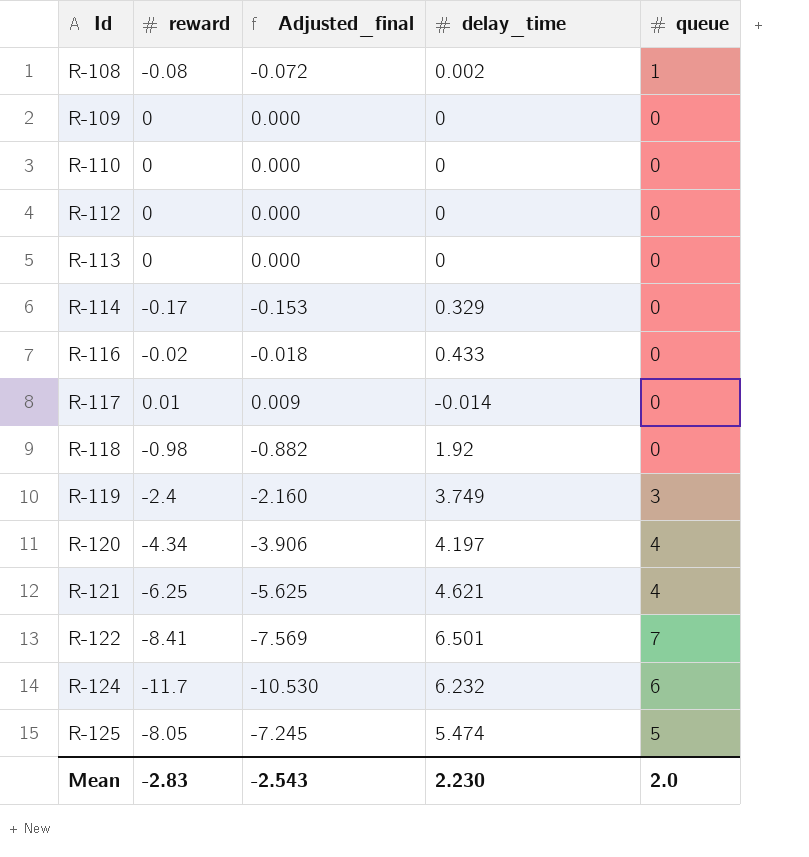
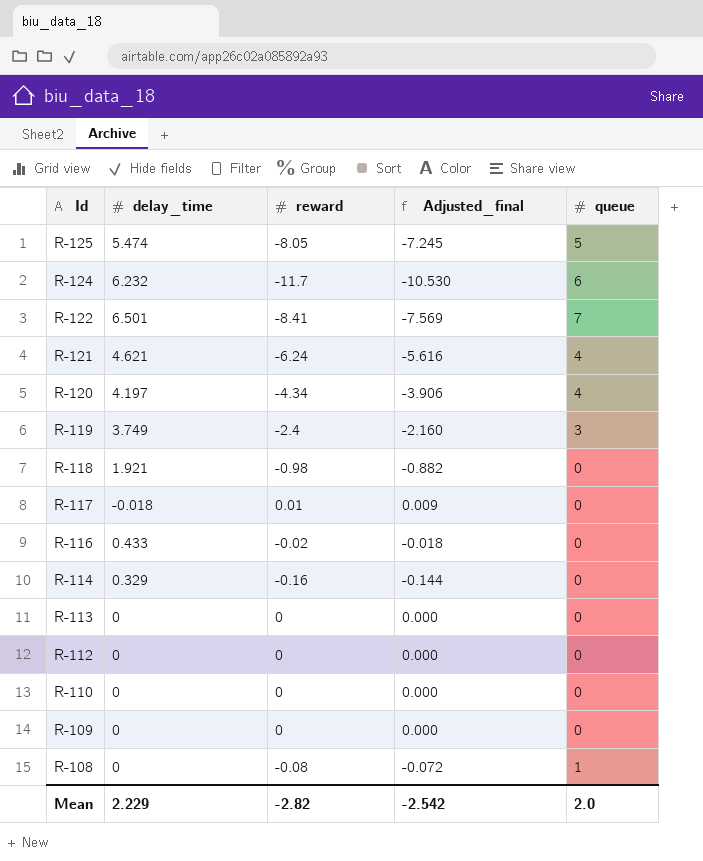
row order: Id ascending -> Id descending
column delay_time | position: 4 -> 2
R-121 | reward: -6.25 -> -6.24
R-121 | Adjusted_final: -5.625 -> -5.616
R-118 | delay_time: 1.92 -> 1.921
R-117 | delay_time: -0.014 -> -0.018
R-114 | reward: -0.17 -> -0.16
R-114 | Adjusted_final: -0.153 -> -0.144
R-108 | delay_time: 0.002 -> 0
Mean | delay_time: 2.230 -> 2.229
Mean | reward: -2.83 -> -2.82
Mean | Adjusted_final: -2.543 -> -2.542

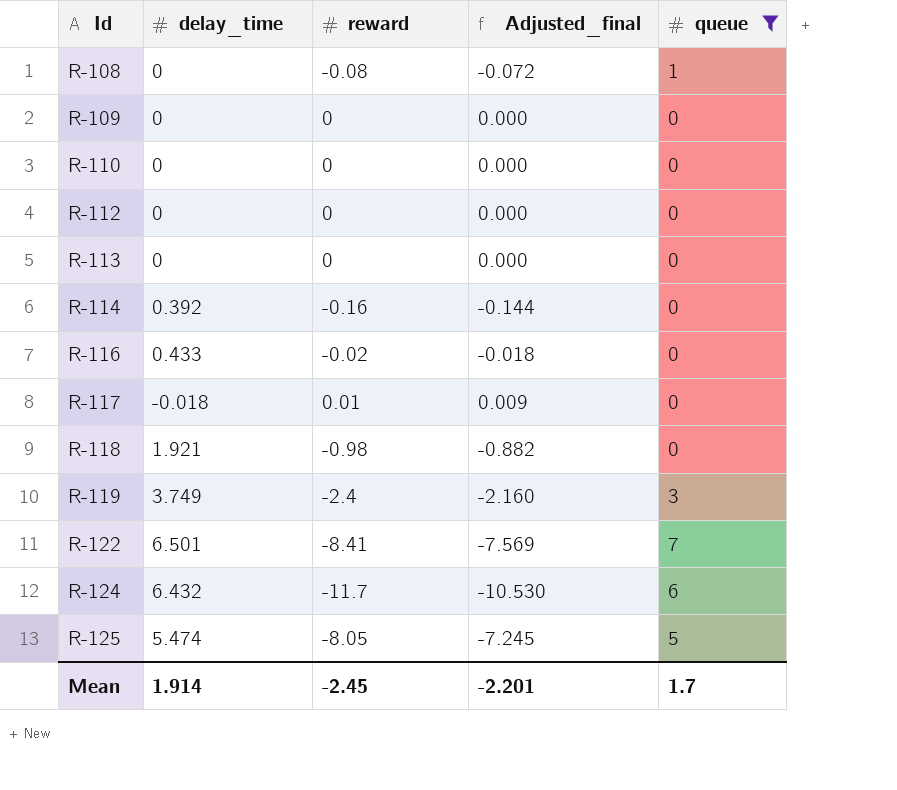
filter: none -> queue != 4
row order: Id descending -> Id ascending
R-114 | delay_time: 0.329 -> 0.392
R-124 | delay_time: 6.232 -> 6.432
Mean | delay_time: 2.229 -> 1.914
Mean | reward: -2.82 -> -2.45
Mean | Adjusted_final: -2.542 -> -2.201
Mean | queue: 2.0 -> 1.7

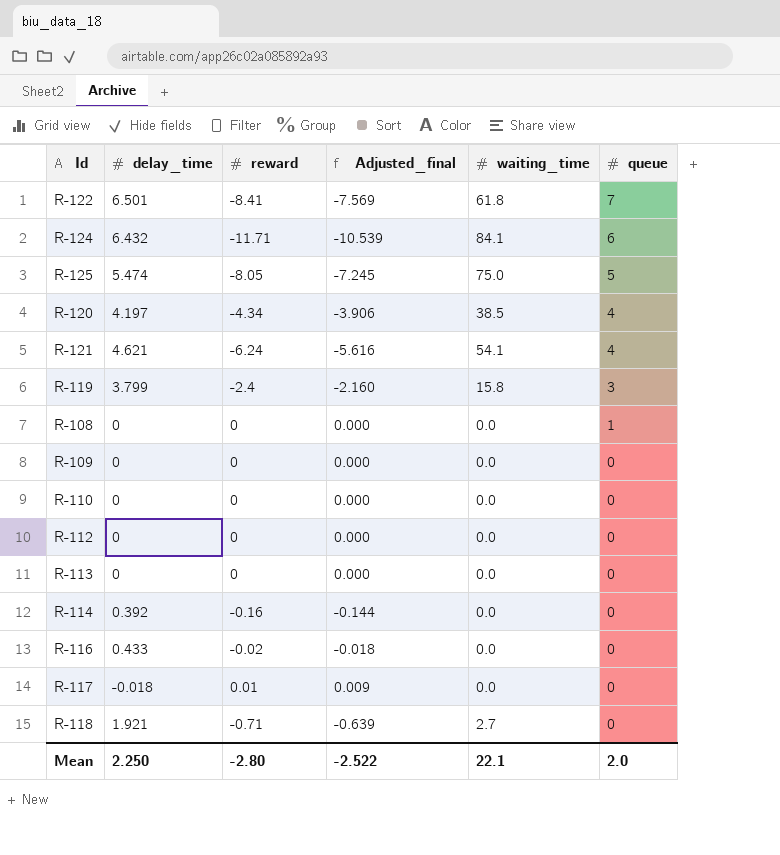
filter: queue != 4 -> none
row order: Id ascending -> queue descending
column waiting_time | position: none -> 5
R-124 | reward: -11.7 -> -11.71
R-124 | Adjusted_final: -10.530 -> -10.539
R-119 | delay_time: 3.749 -> 3.799
R-108 | reward: -0.08 -> 0
R-108 | Adjusted_final: -0.072 -> 0.000
R-118 | reward: -0.98 -> -0.71
R-118 | Adjusted_final: -0.882 -> -0.639
Mean | delay_time: 1.914 -> 2.250
Mean | reward: -2.45 -> -2.80
Mean | Adjusted_final: -2.201 -> -2.522
Mean | queue: 1.7 -> 2.0

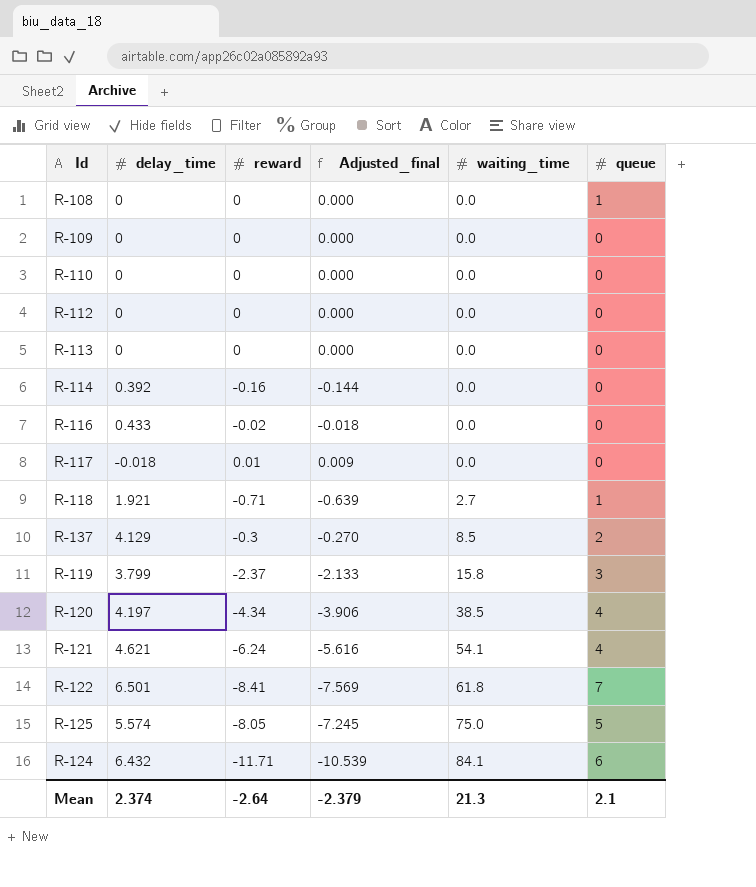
row order: queue descending -> waiting_time ascending
R-118 | queue: 0 -> 1
row R-137: none -> 4.129 | -0.3 | -0.270 | 8.5 | 2
R-119 | reward: -2.4 -> -2.37
R-119 | Adjusted_final: -2.160 -> -2.133
R-125 | delay_time: 5.474 -> 5.574
Mean | delay_time: 2.250 -> 2.374
Mean | reward: -2.80 -> -2.64
Mean | Adjusted_final: -2.522 -> -2.379
Mean | waiting_time: 22.1 -> 21.3
Mean | queue: 2.0 -> 2.1

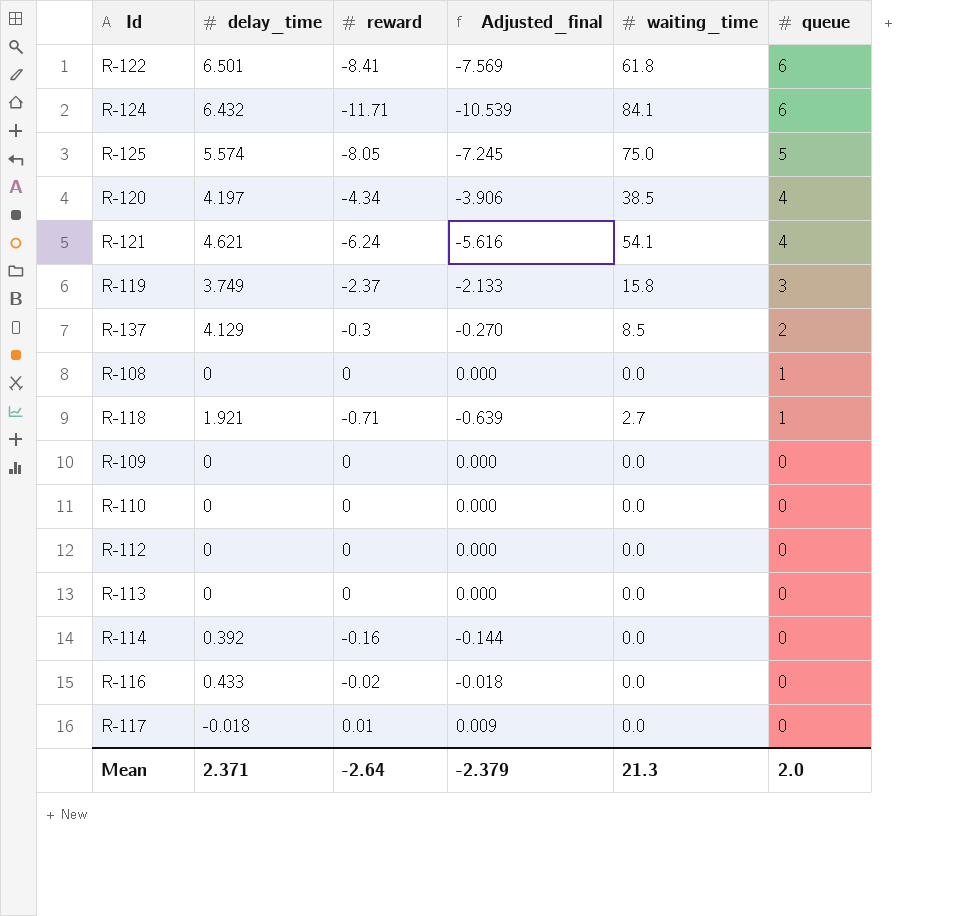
row order: waiting_time ascending -> queue descending
R-122 | queue: 7 -> 6
R-119 | delay_time: 3.799 -> 3.749
Mean | delay_time: 2.374 -> 2.371
Mean | queue: 2.1 -> 2.0

